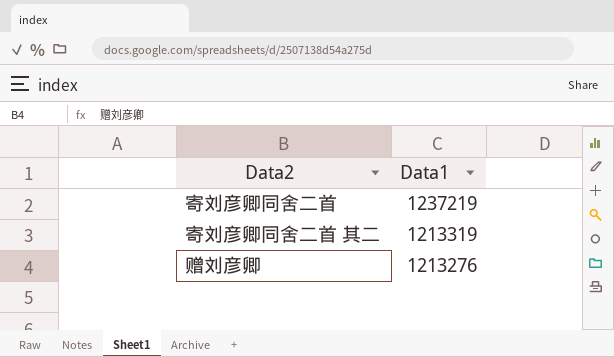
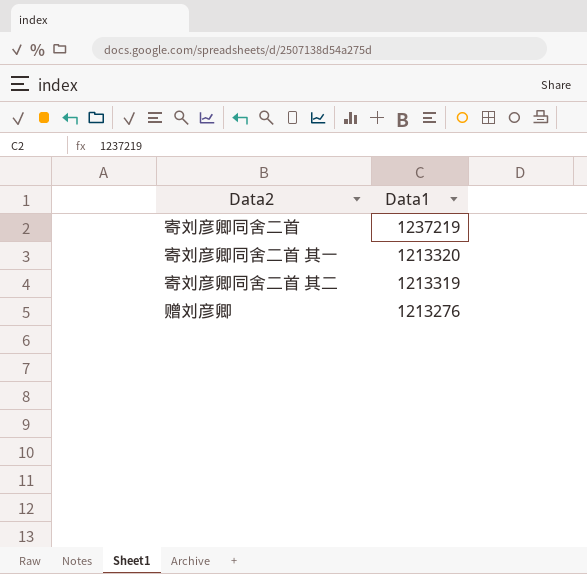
row 寄刘彦卿同舍二首 其一: none -> 1213320

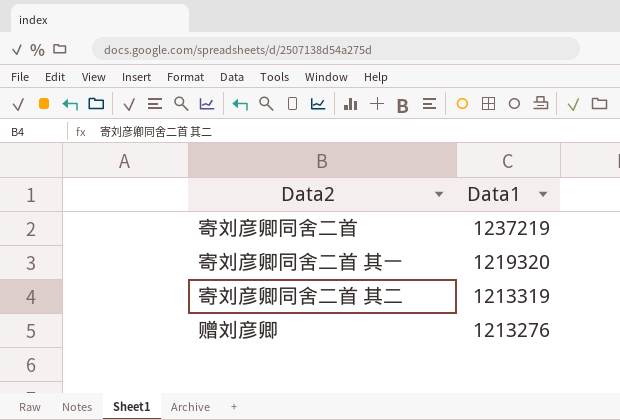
寄刘彦卿同舍二首 其一 | Data1: 1213320 -> 1219320

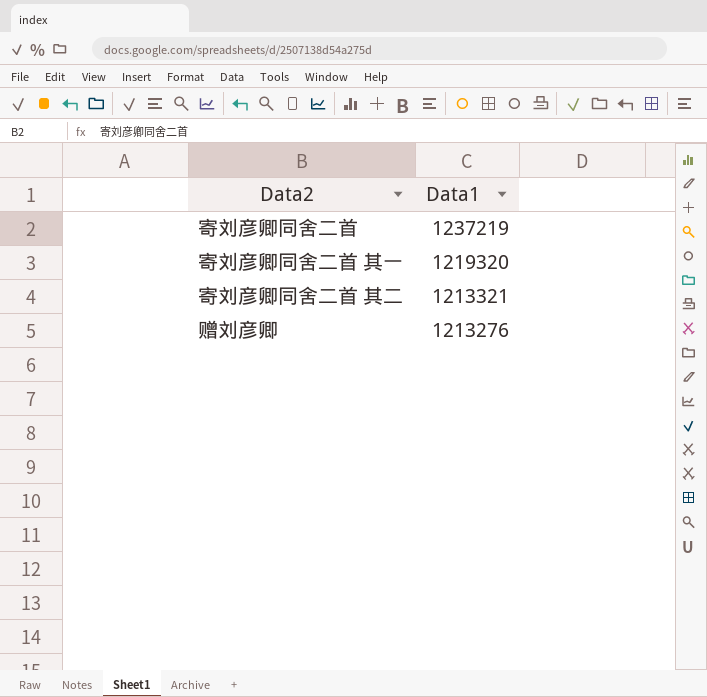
寄刘彦卿同舍二首 其二 | Data1: 1213319 -> 1213321

